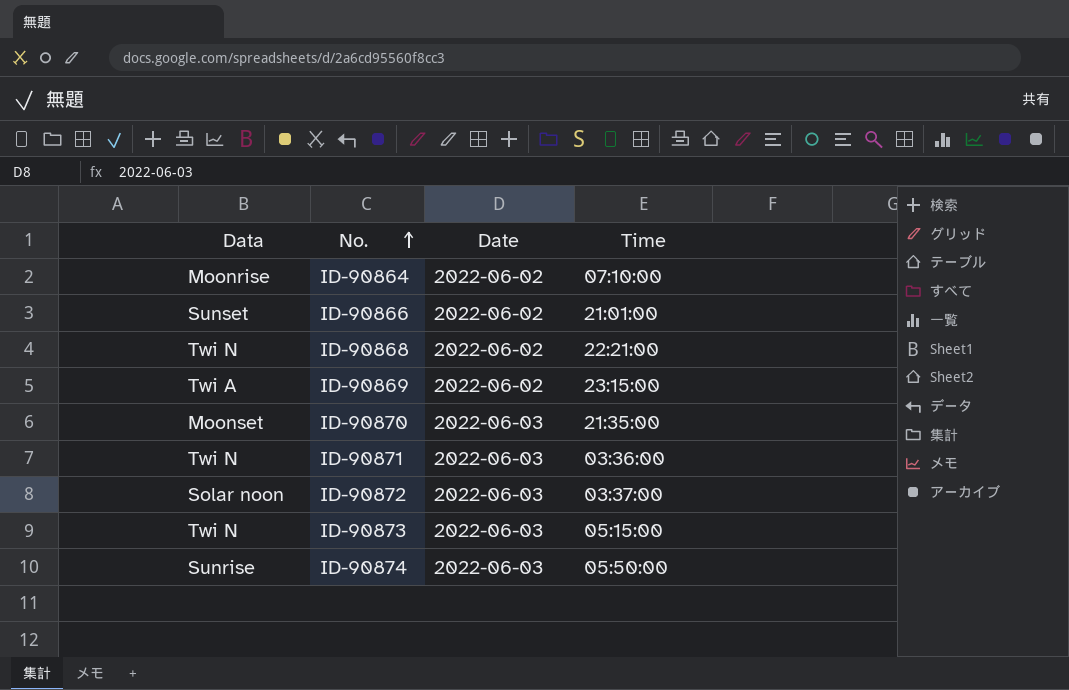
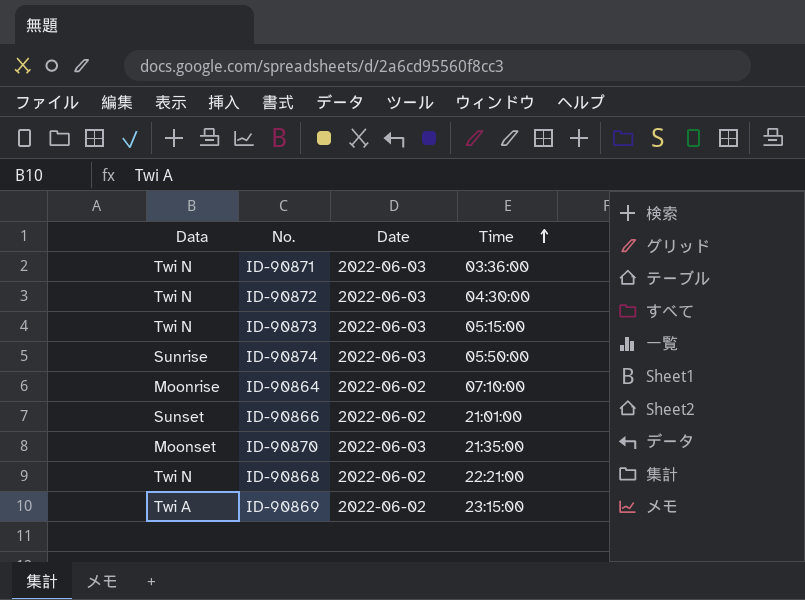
row order: No. ascending -> Time ascending
ID-90872 | Data: Solar noon -> Twi N
ID-90872 | Time: 03:37:00 -> 04:30:00

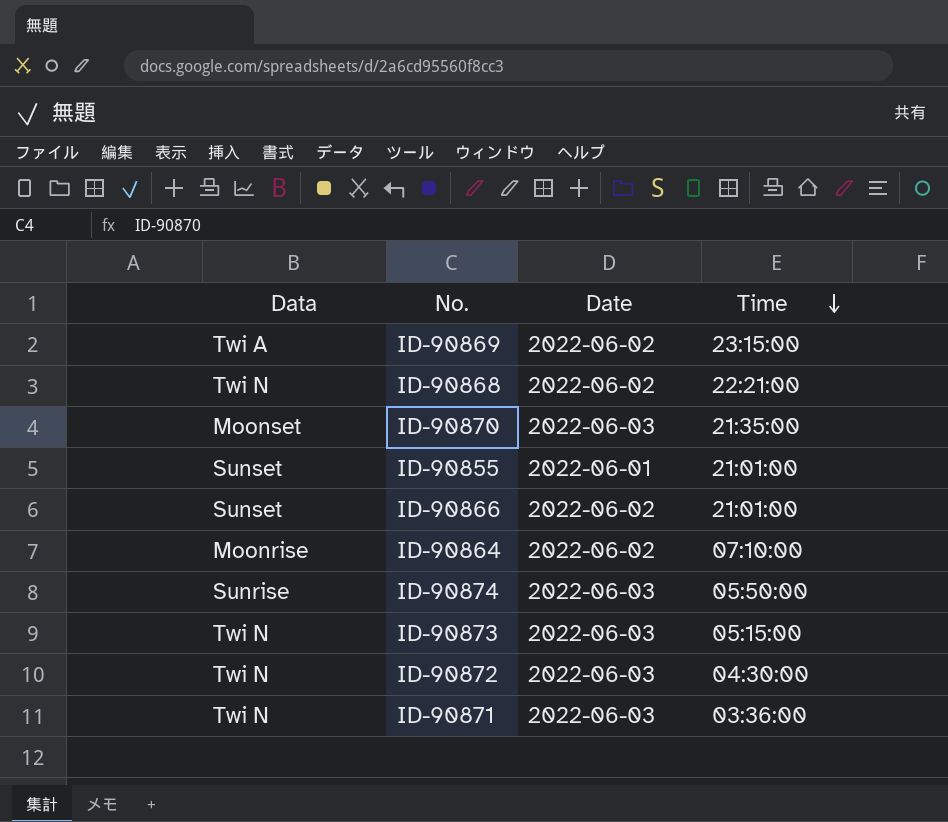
row order: Time ascending -> Time descending
row ID-90855: none -> Sunset | 2022-06-01 | 21:01:00

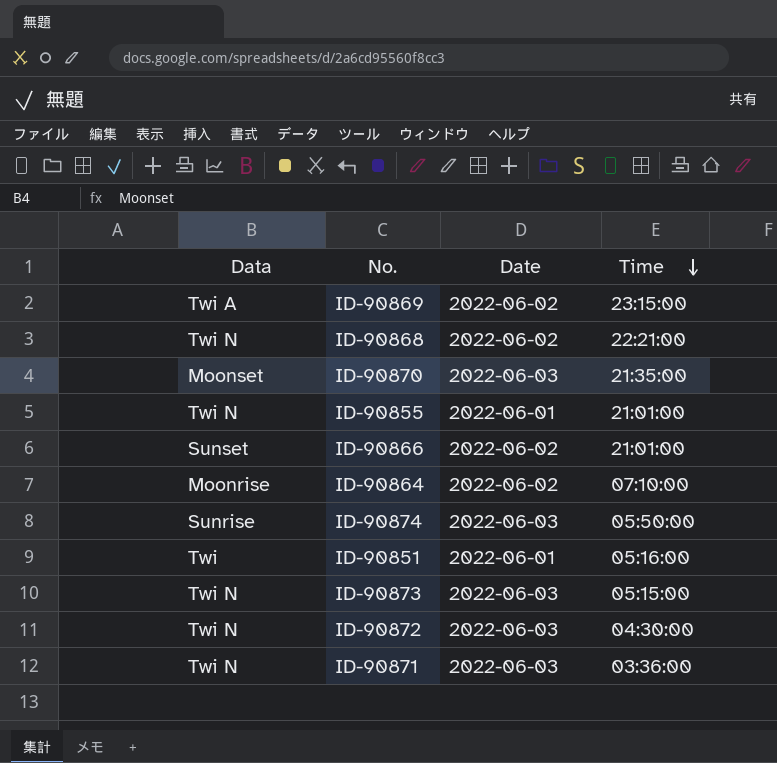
ID-90855 | Data: Sunset -> Twi N
row ID-90851: none -> Twi | 2022-06-01 | 05:16:00

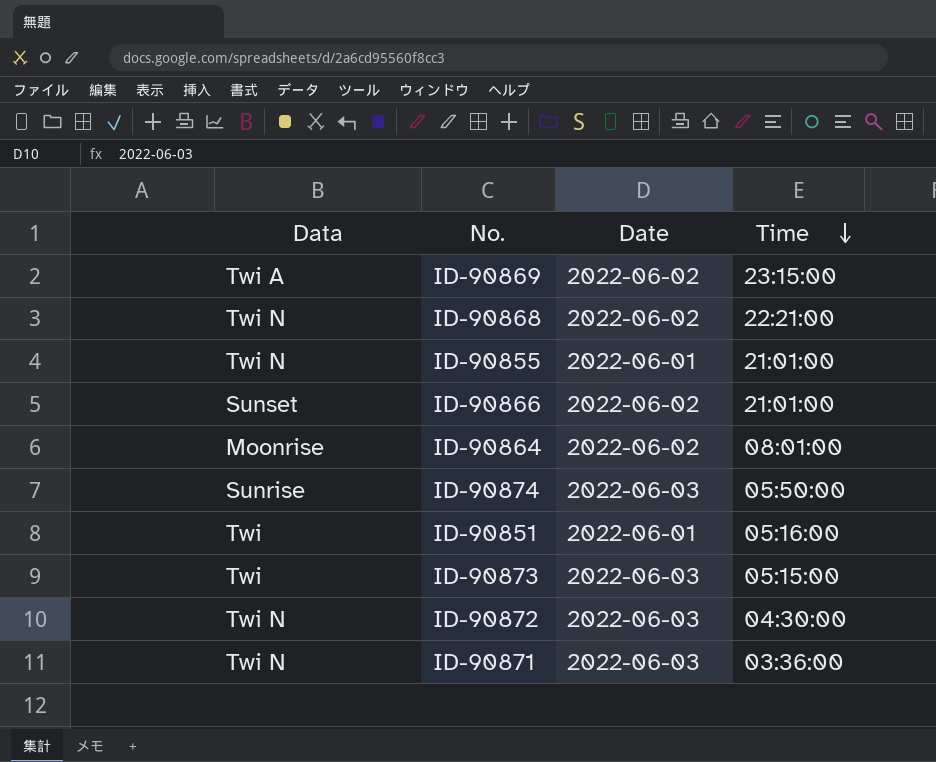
row ID-90870: Moonset | 2022-06-03 | 21:35:00 -> none
ID-90864 | Time: 07:10:00 -> 08:01:00
ID-90873 | Data: Twi N -> Twi

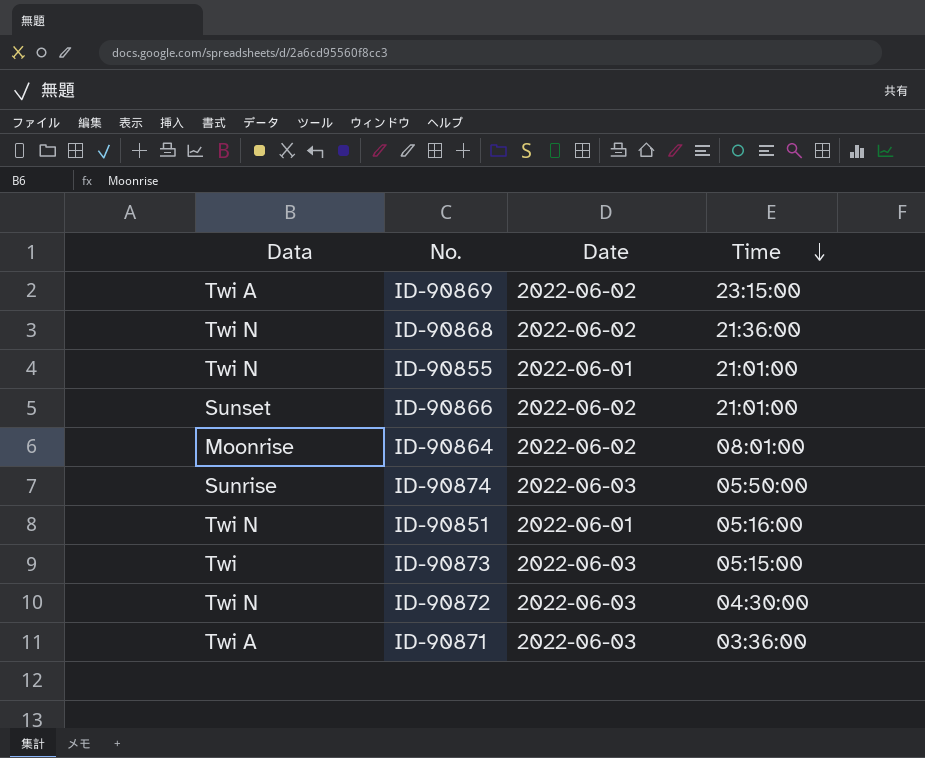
ID-90868 | Time: 22:21:00 -> 21:36:00
ID-90851 | Data: Twi -> Twi N
ID-90871 | Data: Twi N -> Twi A

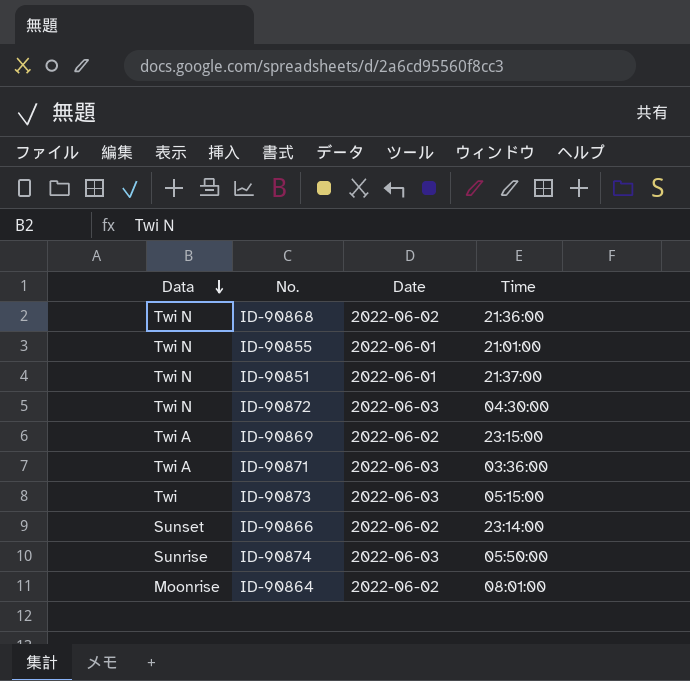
row order: Time descending -> Data descending
ID-90851 | Time: 05:16:00 -> 21:37:00
ID-90866 | Time: 21:01:00 -> 23:14:00

